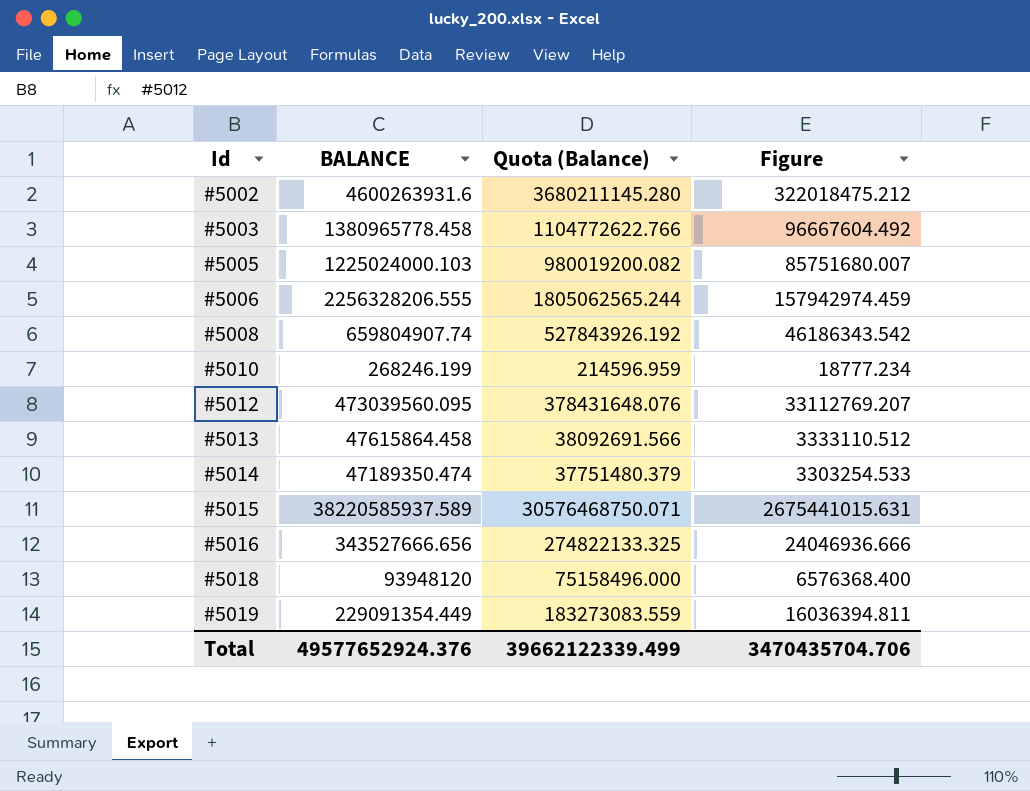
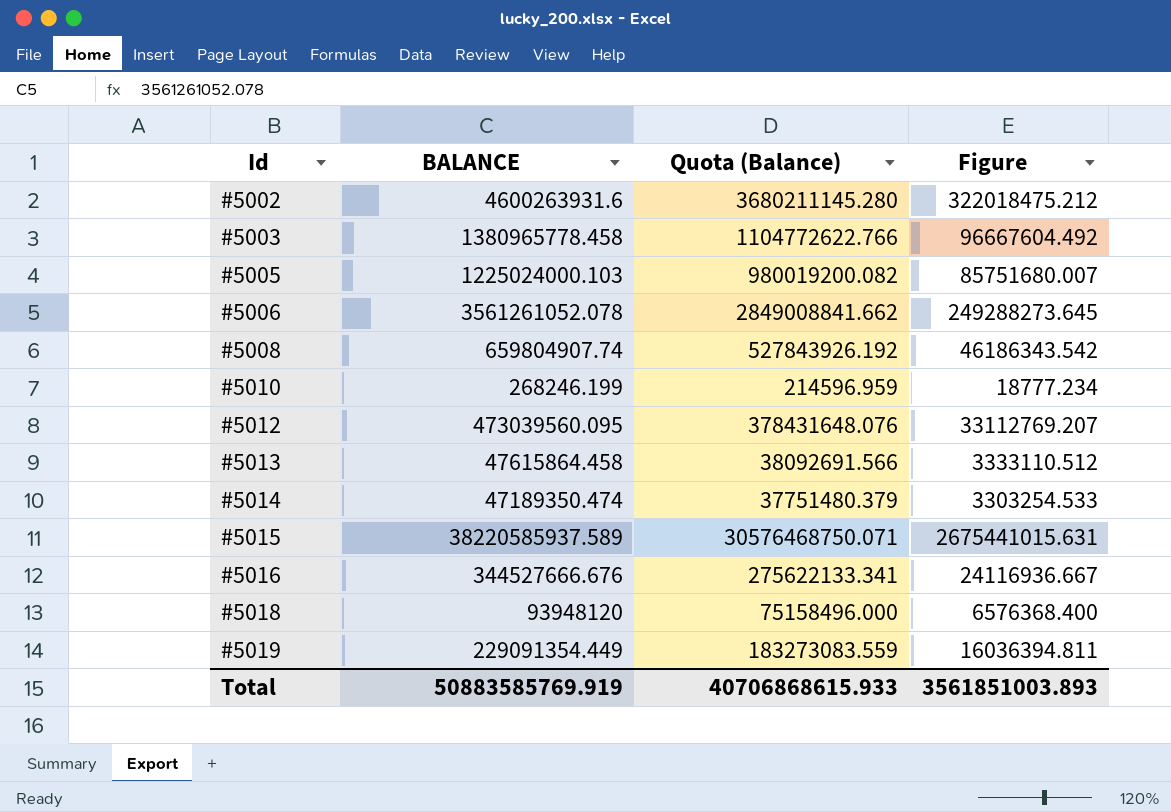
#5006 | BALANCE: 2256328206.555 -> 3561261052.078
#5006 | Quota (Balance): 1805062565.244 -> 2849008841.662
#5006 | Figure: 157942974.459 -> 249288273.645
#5016 | BALANCE: 343527666.656 -> 344527666.676
#5016 | Quota (Balance): 274822133.325 -> 275622133.341
#5016 | Figure: 24046936.666 -> 24116936.667
Total | BALANCE: 49577652924.376 -> 50883585769.919
Total | Quota (Balance): 39662122339.499 -> 40706868615.933
Total | Figure: 3470435704.706 -> 3561851003.893

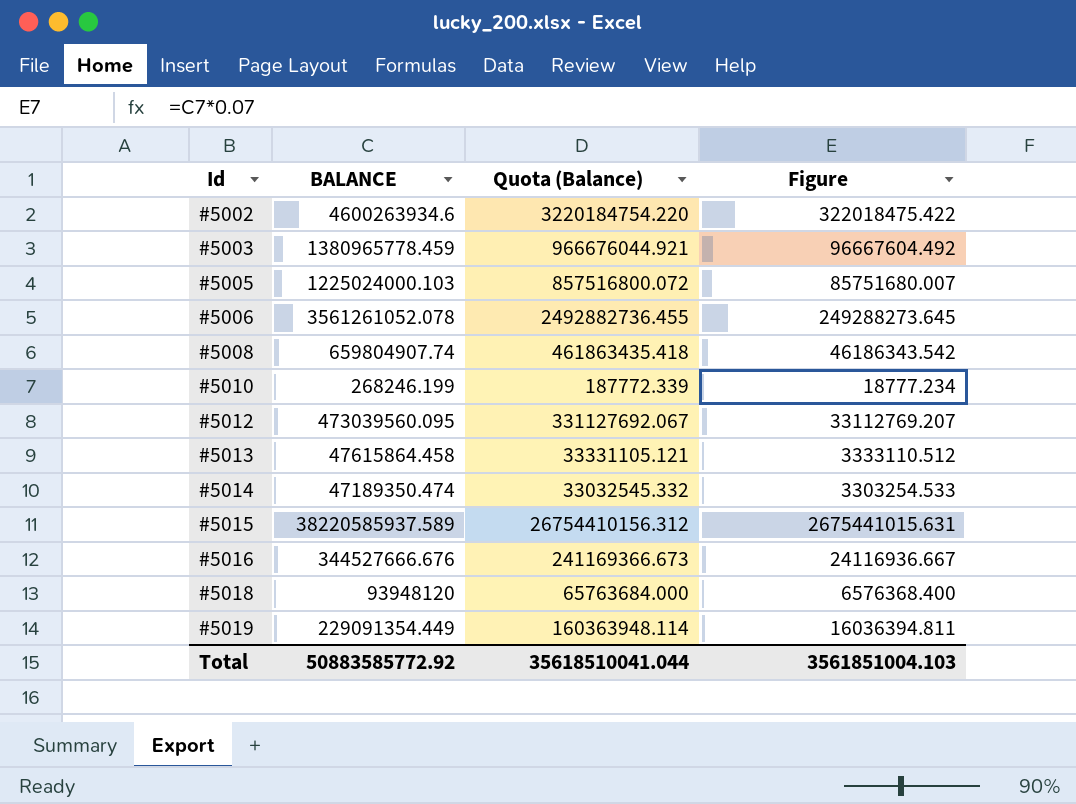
column Quota (Balance) | formula: [BALANCE] * 0.8 -> [BALANCE] * 0.7
#5002 | BALANCE: 4600263931.6 -> 4600263934.6
#5002 | Figure: 322018475.212 -> 322018475.422
#5003 | BALANCE: 1380965778.458 -> 1380965778.459
Total | BALANCE: 50883585769.919 -> 50883585772.92
Total | Quota (Balance): 40706868615.933 -> 35618510041.044
Total | Figure: 3561851003.893 -> 3561851004.103

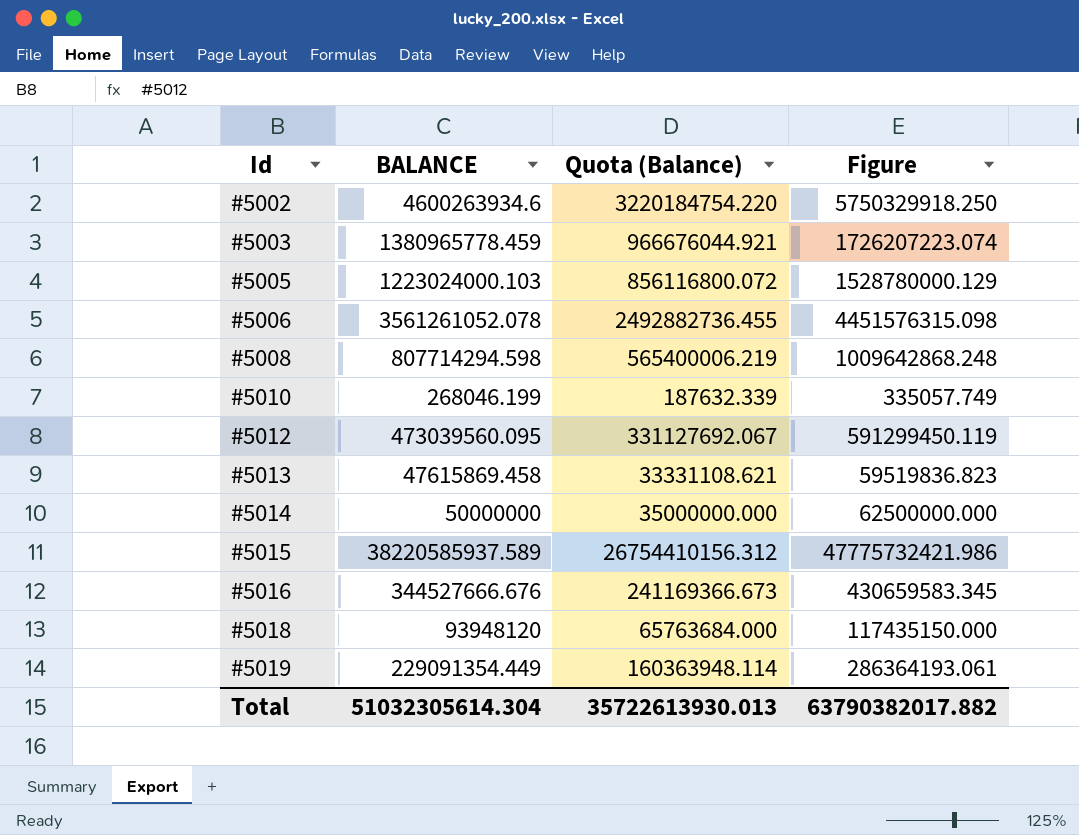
column Figure | formula: [BALANCE] * 0.07 -> [BALANCE] * 1.25
#5005 | BALANCE: 1225024000.103 -> 1223024000.103
#5005 | Quota (Balance): 857516800.072 -> 856116800.072
#5008 | BALANCE: 659804907.74 -> 807714294.598
#5008 | Quota (Balance): 461863435.418 -> 565400006.219
#5010 | BALANCE: 268246.199 -> 268046.199
#5010 | Quota (Balance): 187772.339 -> 187632.339
#5013 | BALANCE: 47615864.458 -> 47615869.458
#5013 | Quota (Balance): 33331105.121 -> 33331108.621
#5014 | BALANCE: 47189350.474 -> 50000000
#5014 | Quota (Balance): 33032545.332 -> 35000000.000
Total | BALANCE: 50883585772.92 -> 51032305614.304
Total | Quota (Balance): 35618510041.044 -> 35722613930.013
Total | Figure: 3561851004.103 -> 63790382017.882

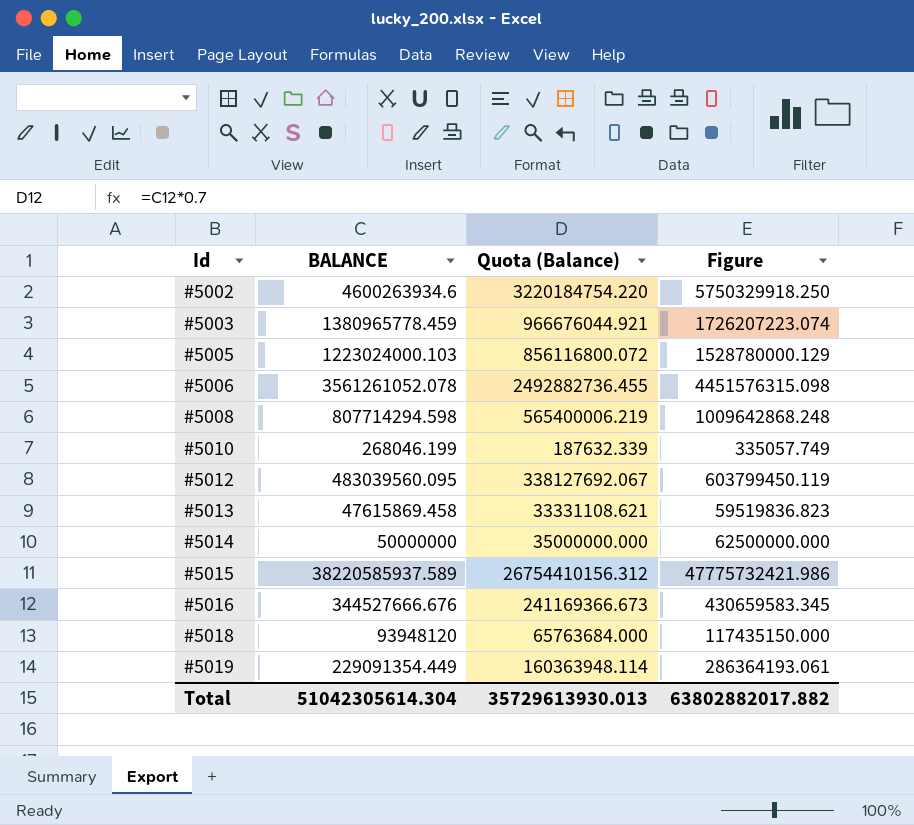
#5012 | BALANCE: 473039560.095 -> 483039560.095
#5012 | Quota (Balance): 331127692.067 -> 338127692.067
#5012 | Figure: 591299450.119 -> 603799450.119
Total | BALANCE: 51032305614.304 -> 51042305614.304
Total | Quota (Balance): 35722613930.013 -> 35729613930.013
Total | Figure: 63790382017.882 -> 63802882017.882

